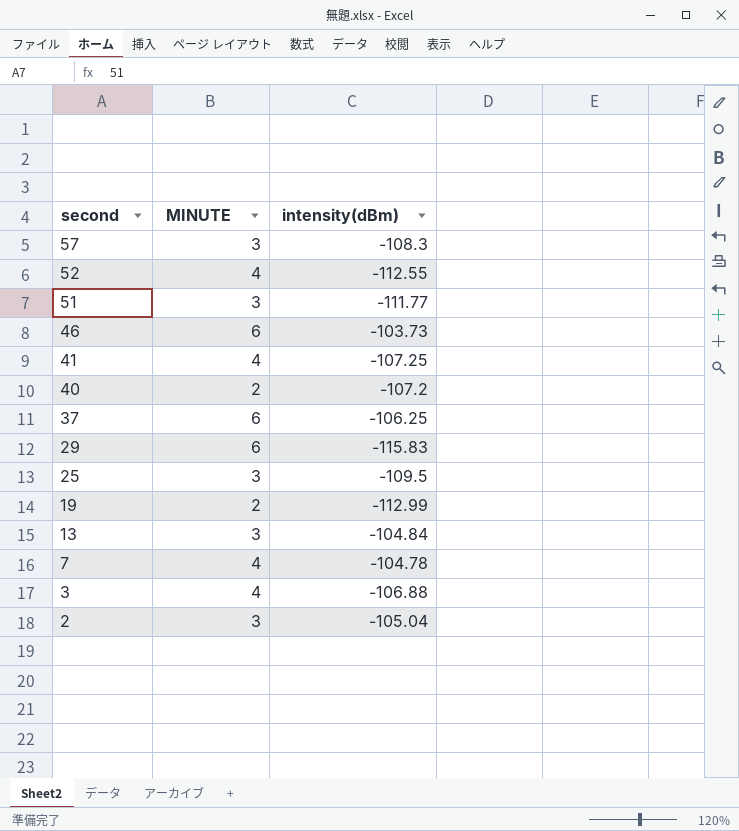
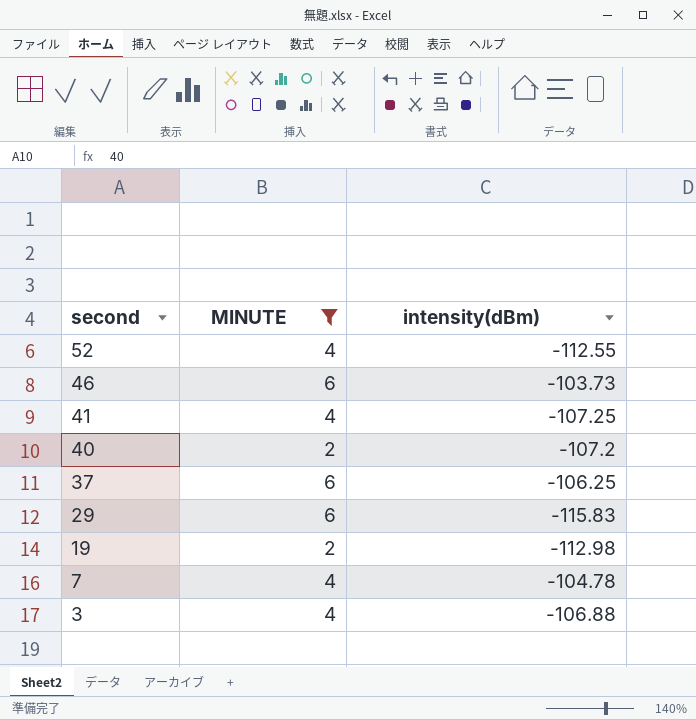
filter: none -> MINUTE != 3
19 | intensity(dBm): -112.99 -> -112.98

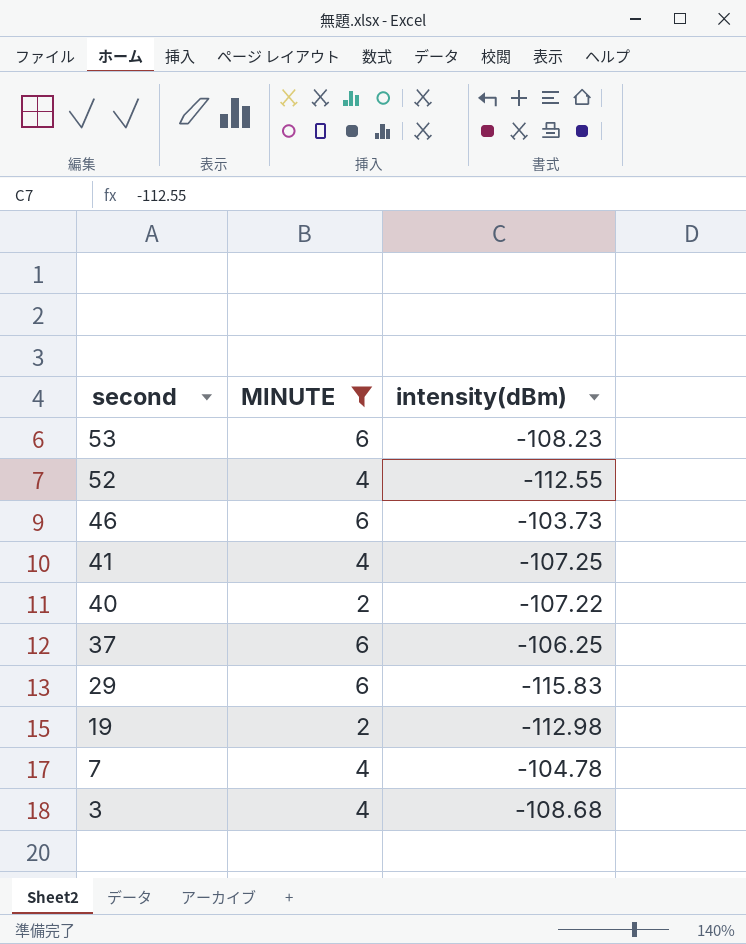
row 53: none -> 6 | -108.23
40 | intensity(dBm): -107.2 -> -107.22
3 | intensity(dBm): -106.88 -> -108.68

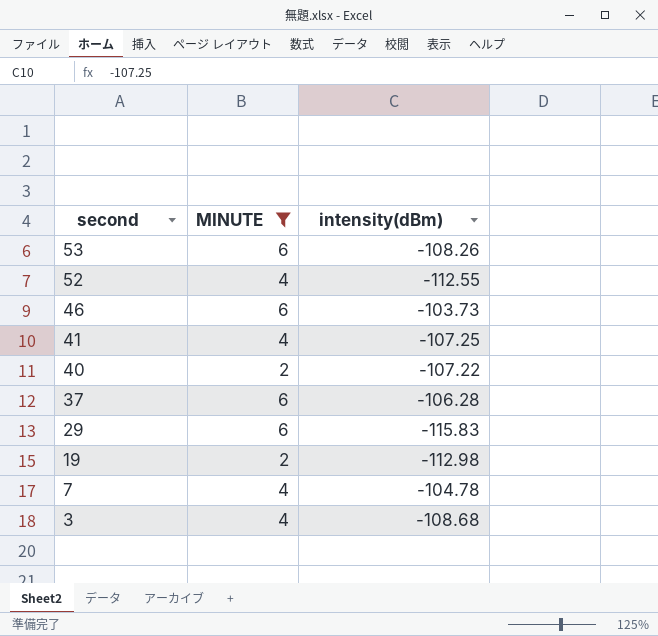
53 | intensity(dBm): -108.23 -> -108.26
37 | intensity(dBm): -106.25 -> -106.28

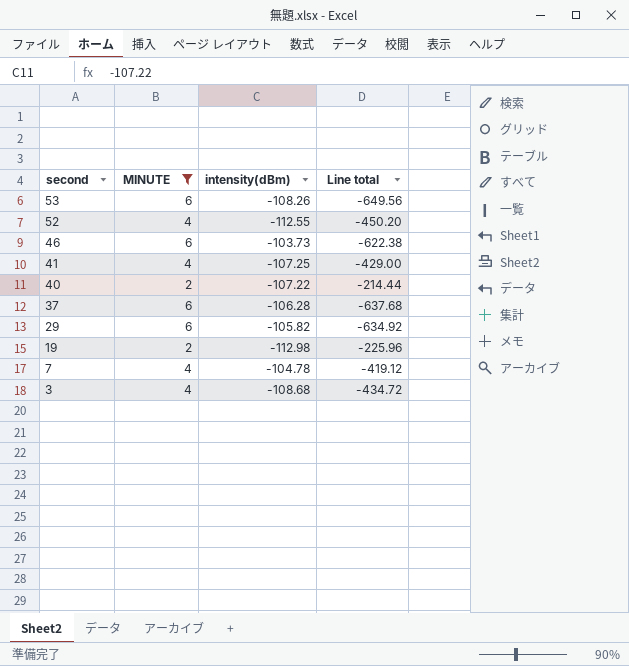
column Line total | formula: none -> [MINUTE] * [intensity(dBm)]
29 | intensity(dBm): -115.83 -> -105.82

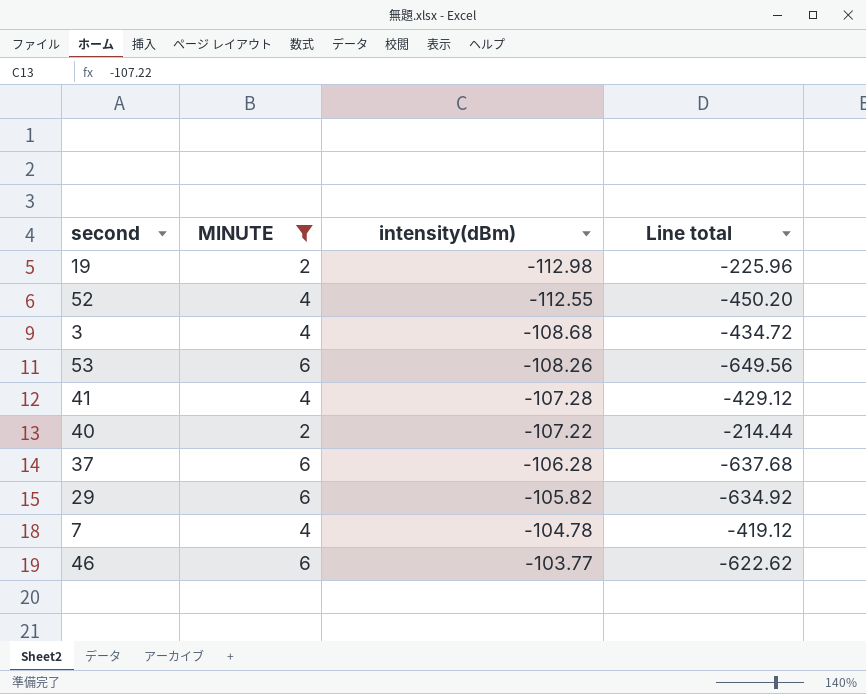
row order: second descending -> intensity(dBm) ascending
41 | intensity(dBm): -107.25 -> -107.28
41 | Line total: -429.00 -> -429.12
46 | intensity(dBm): -103.73 -> -103.77
46 | Line total: -622.38 -> -622.62

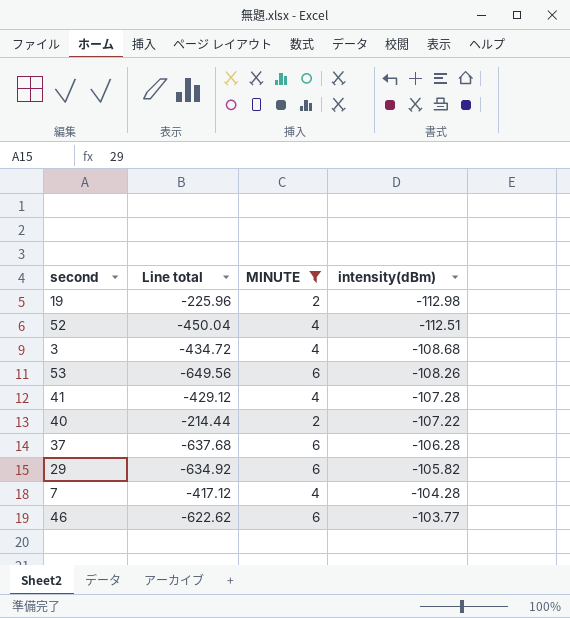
column Line total | position: 4 -> 2
52 | Line total: -450.20 -> -450.04
52 | intensity(dBm): -112.55 -> -112.51
7 | Line total: -419.12 -> -417.12
7 | intensity(dBm): -104.78 -> -104.28

